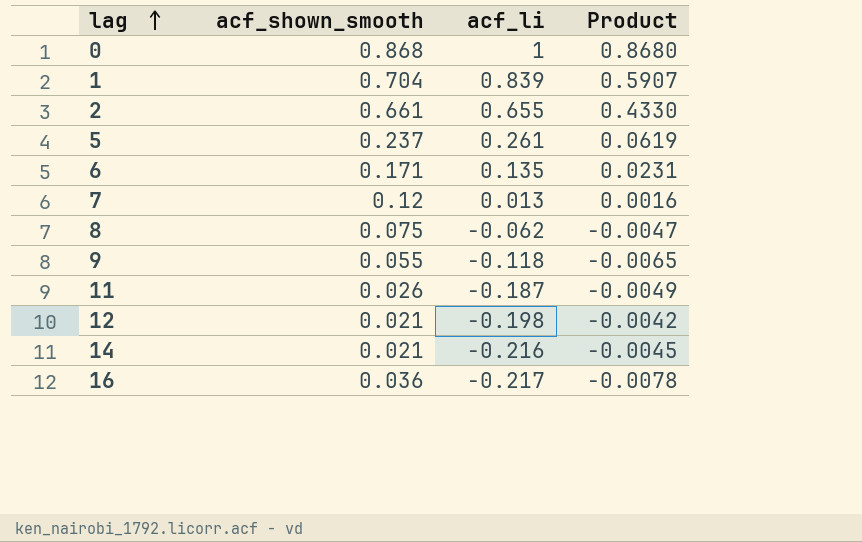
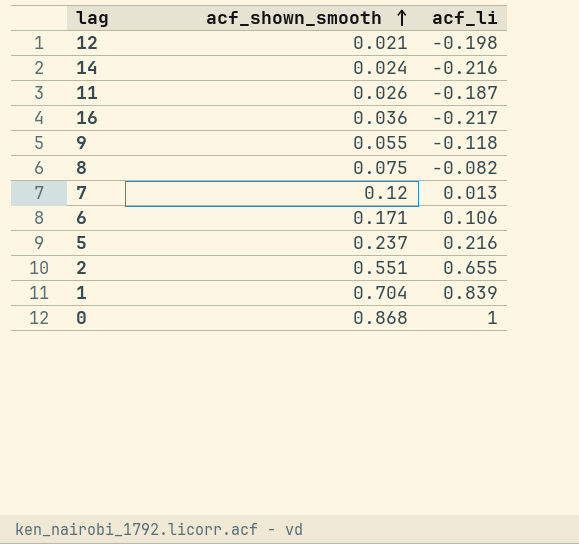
row order: lag ascending -> acf_shown_smooth ascending
column Product | formula: [acf_shown_smooth] * [acf_li] -> none
14 | acf_shown_smooth: 0.021 -> 0.024
8 | acf_li: -0.062 -> -0.082
6 | acf_li: 0.135 -> 0.106
5 | acf_li: 0.261 -> 0.216
2 | acf_shown_smooth: 0.661 -> 0.551

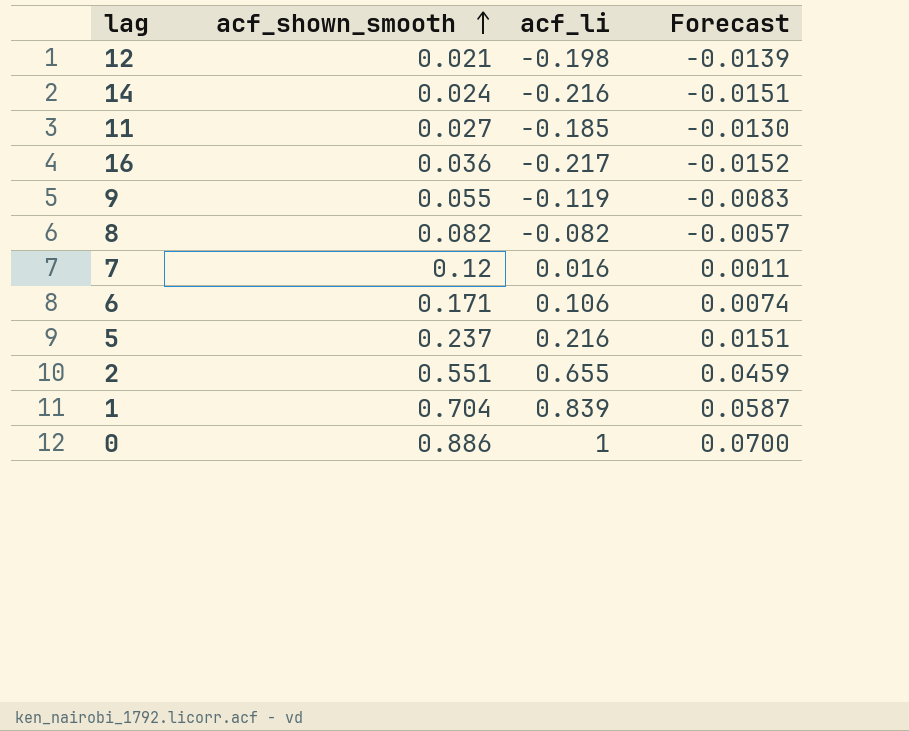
column Forecast | formula: none -> [acf_li] * 0.07
11 | acf_shown_smooth: 0.026 -> 0.027
11 | acf_li: -0.187 -> -0.185
9 | acf_li: -0.118 -> -0.119
8 | acf_shown_smooth: 0.075 -> 0.082
7 | acf_li: 0.013 -> 0.016
0 | acf_shown_smooth: 0.868 -> 0.886

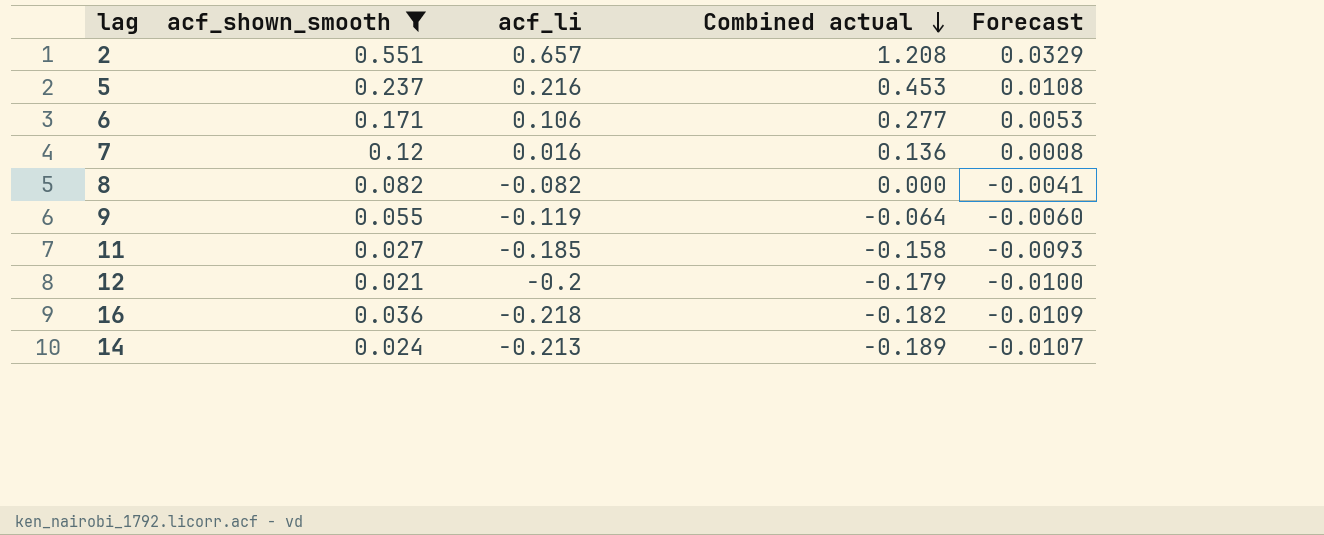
filter: none -> acf_shown_smooth <= 0.551
row order: acf_shown_smooth ascending -> Combined actual descending
column Combined actual | formula: none -> [acf_shown_smooth] + [acf_li]
column Forecast | formula: [acf_li] * 0.07 -> [acf_li] * 0.05
2 | acf_li: 0.655 -> 0.657
12 | acf_li: -0.198 -> -0.2
16 | acf_li: -0.217 -> -0.218
14 | acf_li: -0.216 -> -0.213

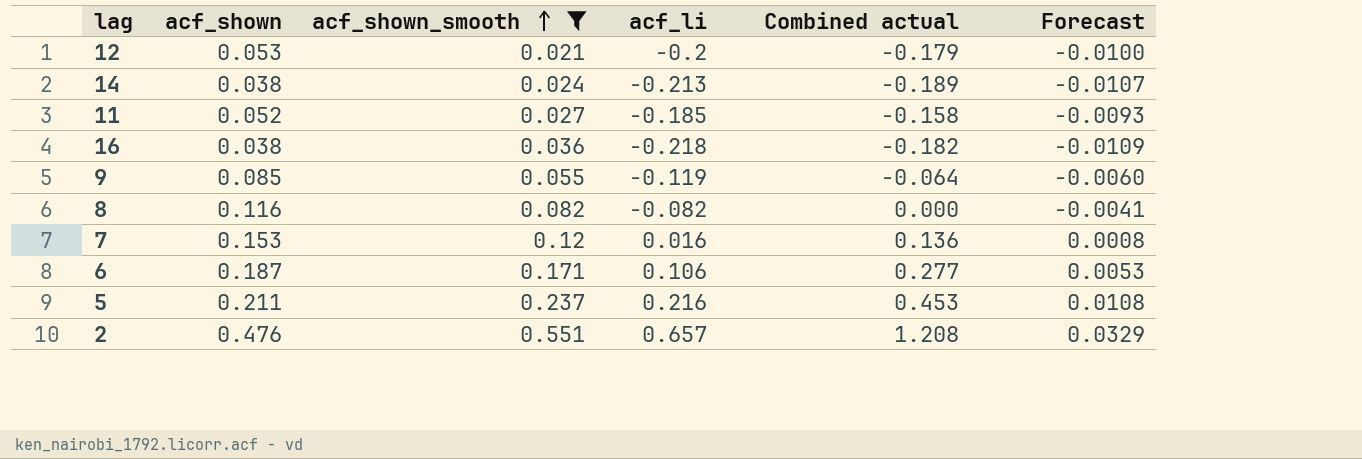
row order: Combined actual descending -> acf_shown_smooth ascending
column acf_shown | position: none -> 2

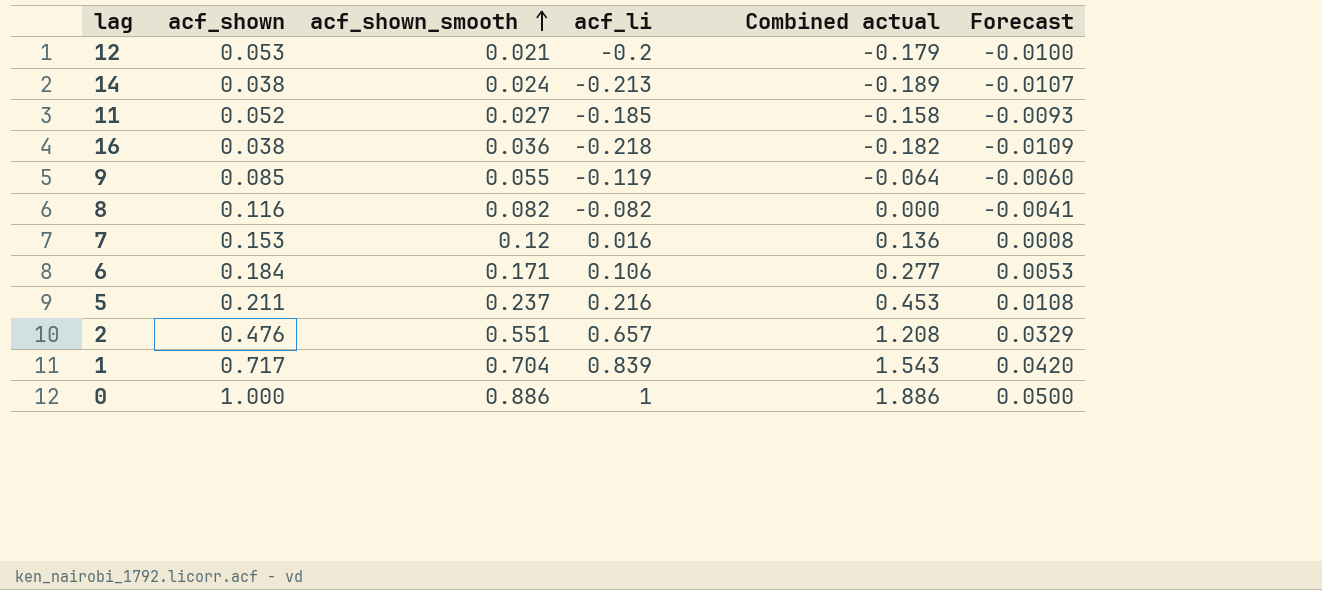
filter: acf_shown_smooth <= 0.551 -> none
6 | acf_shown: 0.187 -> 0.184

